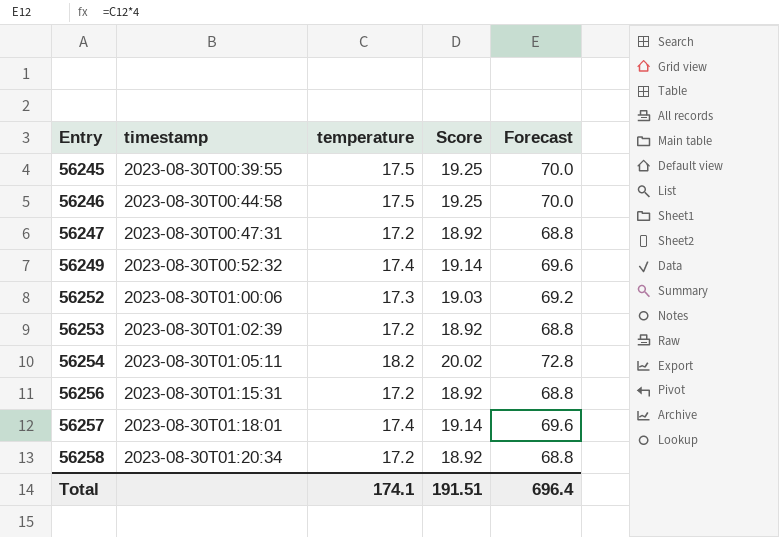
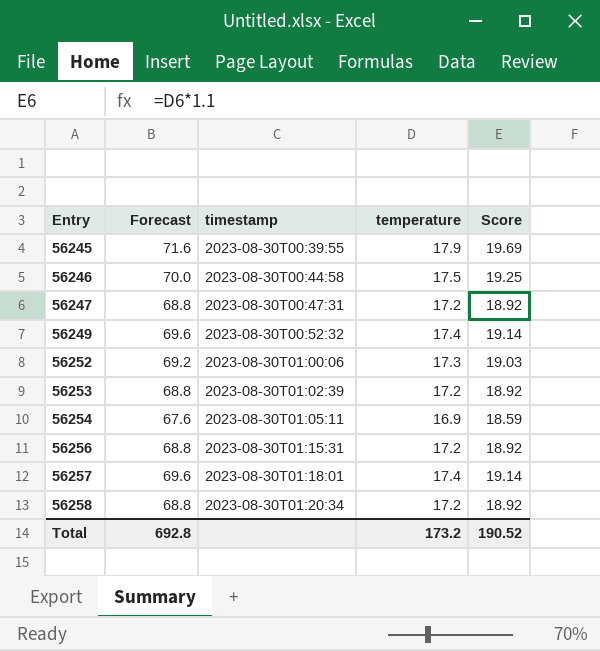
column Forecast | position: 5 -> 2
56245 | Forecast: 70.0 -> 71.6
56245 | temperature: 17.5 -> 17.9
56245 | Score: 19.25 -> 19.69
56254 | Forecast: 72.8 -> 67.6
56254 | temperature: 18.2 -> 16.9
56254 | Score: 20.02 -> 18.59
Total | Forecast: 696.4 -> 692.8
Total | temperature: 174.1 -> 173.2
Total | Score: 191.51 -> 190.52

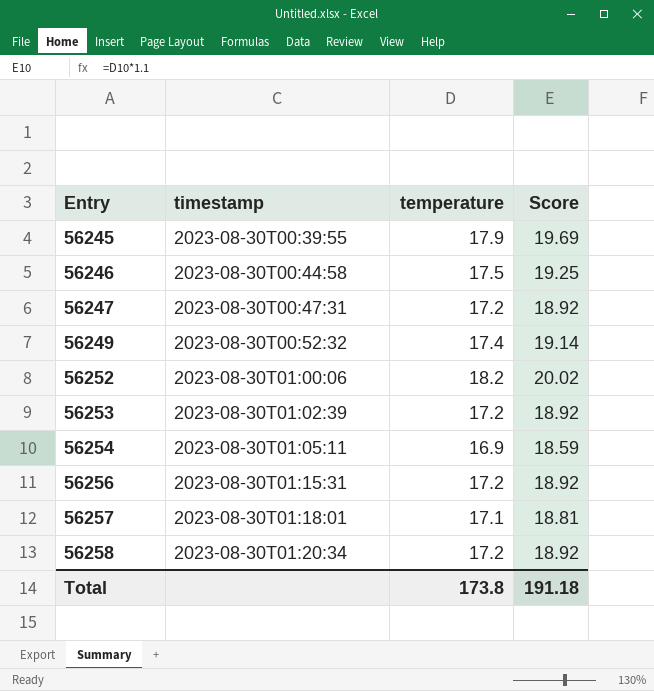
column Forecast | formula: [temperature] * 4 -> none
56252 | temperature: 17.3 -> 18.2
56252 | Score: 19.03 -> 20.02
56257 | temperature: 17.4 -> 17.1
56257 | Score: 19.14 -> 18.81
Total | temperature: 173.2 -> 173.8
Total | Score: 190.52 -> 191.18

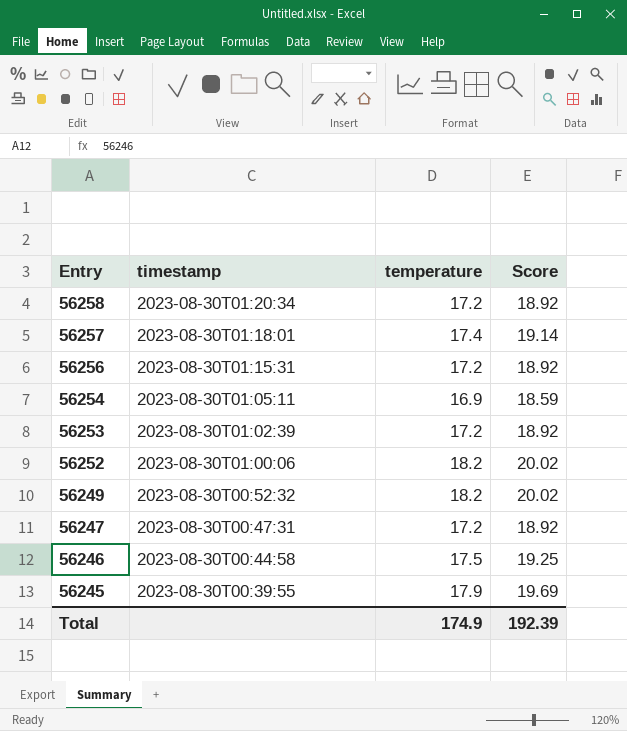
row order: Entry ascending -> Entry descending
56257 | temperature: 17.1 -> 17.4
56257 | Score: 18.81 -> 19.14
56249 | temperature: 17.4 -> 18.2
56249 | Score: 19.14 -> 20.02
Total | temperature: 173.8 -> 174.9
Total | Score: 191.18 -> 192.39

